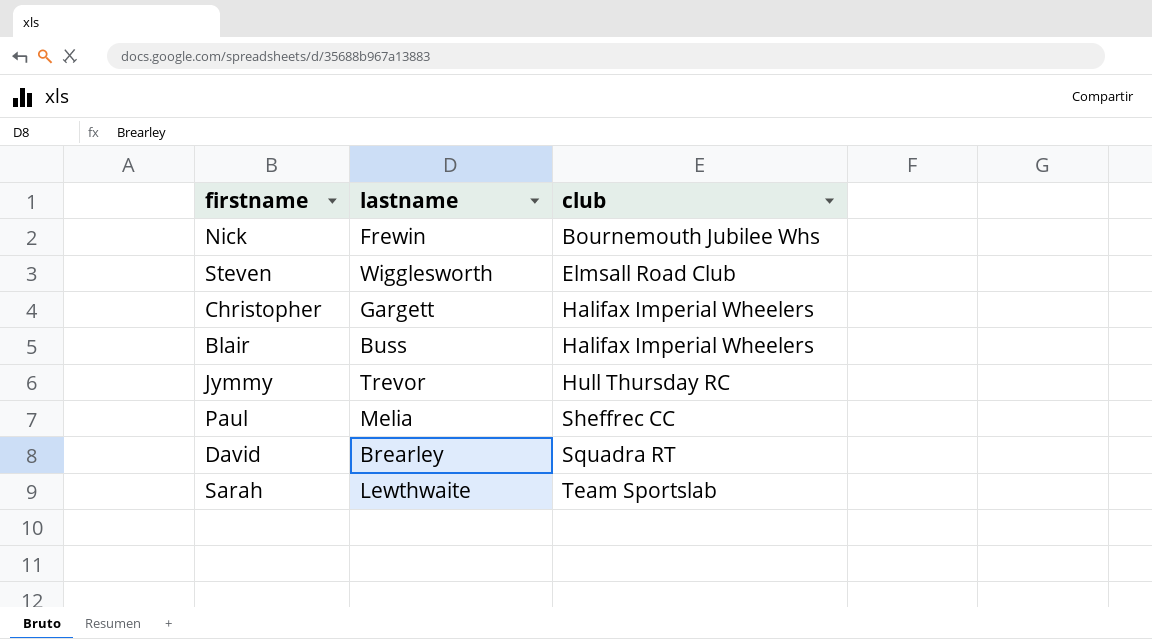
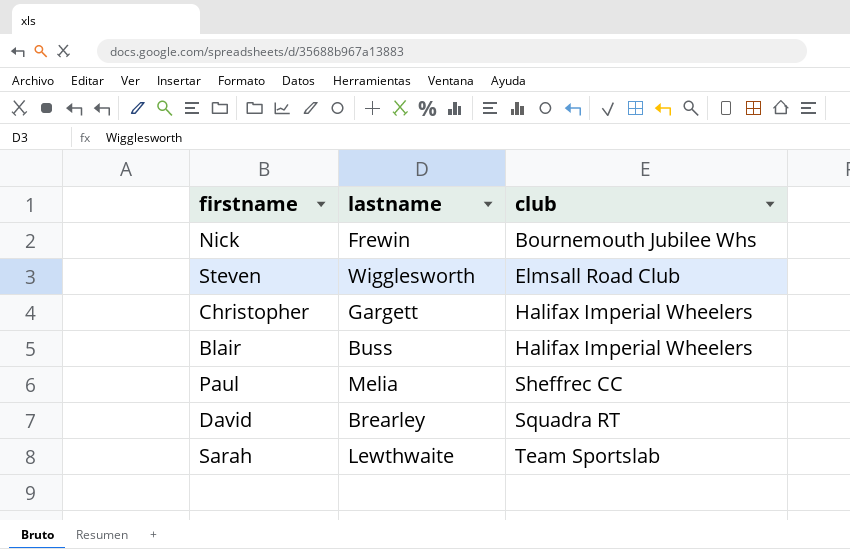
row Jymmy: Trevor | Hull Thursday RC -> none

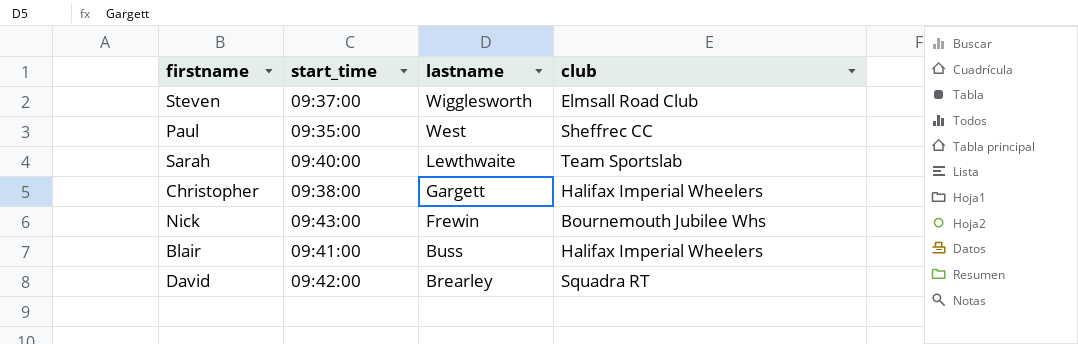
row order: club ascending -> lastname descending
column start_time | position: none -> 2
Paul | lastname: Melia -> West

